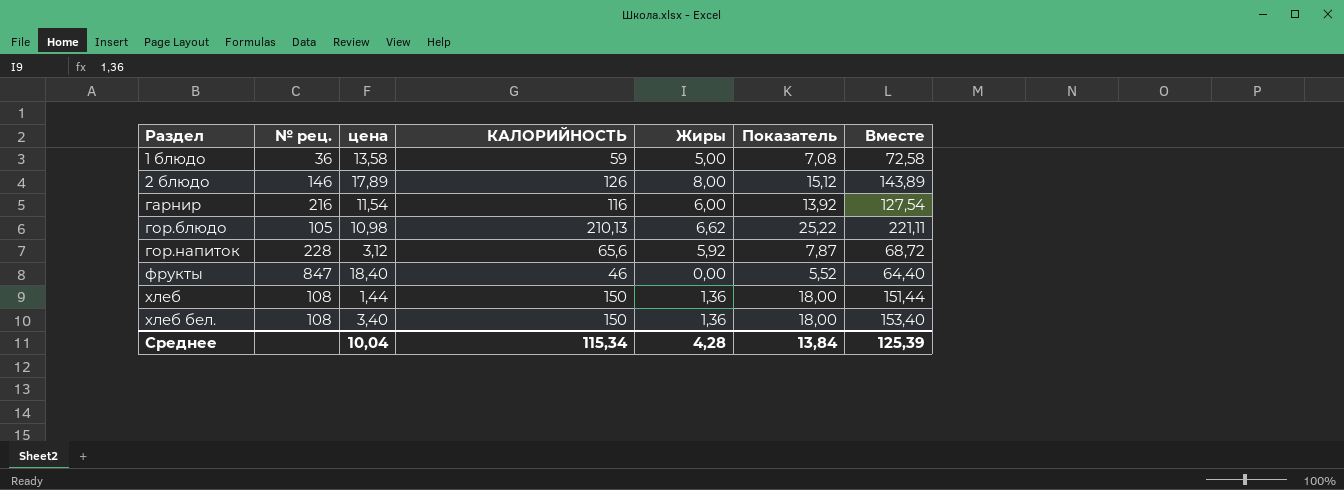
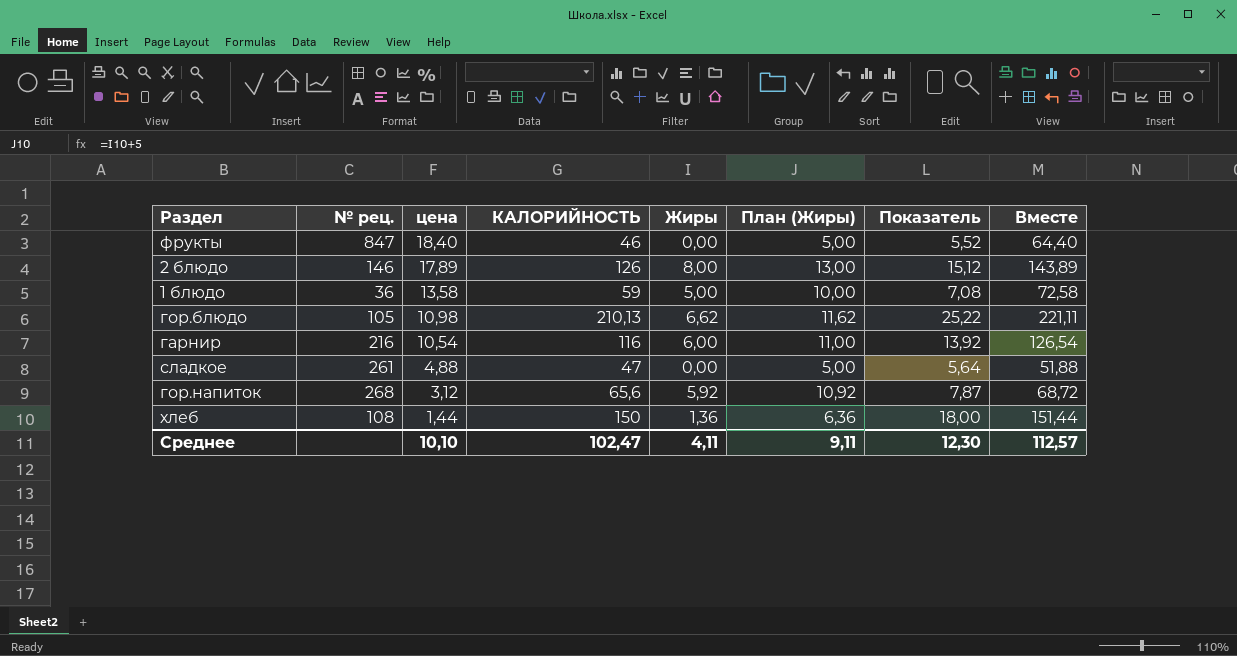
row order: Раздел ascending -> цена descending
column План (Жиры) | formula: none -> [Жиры] + 5
row хлеб бел.: 108 | 3,40 | 150 | 1,36 | 18,00 | 153,40 -> none
гарнир | цена: 11,54 -> 10,54
гарнир | Вместе: 127,54 -> 126,54
row сладкое: none -> 261 | 4,88 | 47 | 0,00 | 5,00 | 5,64 | 51,88
гор.напиток | № рец.: 228 -> 268
Среднее | цена: 10,04 -> 10,10
Среднее | КАЛОРИЙНОСТЬ: 115,34 -> 102,47
Среднее | Жиры: 4,28 -> 4,11
Среднее | Показатель: 13,84 -> 12,30
Среднее | Вместе: 125,39 -> 112,57

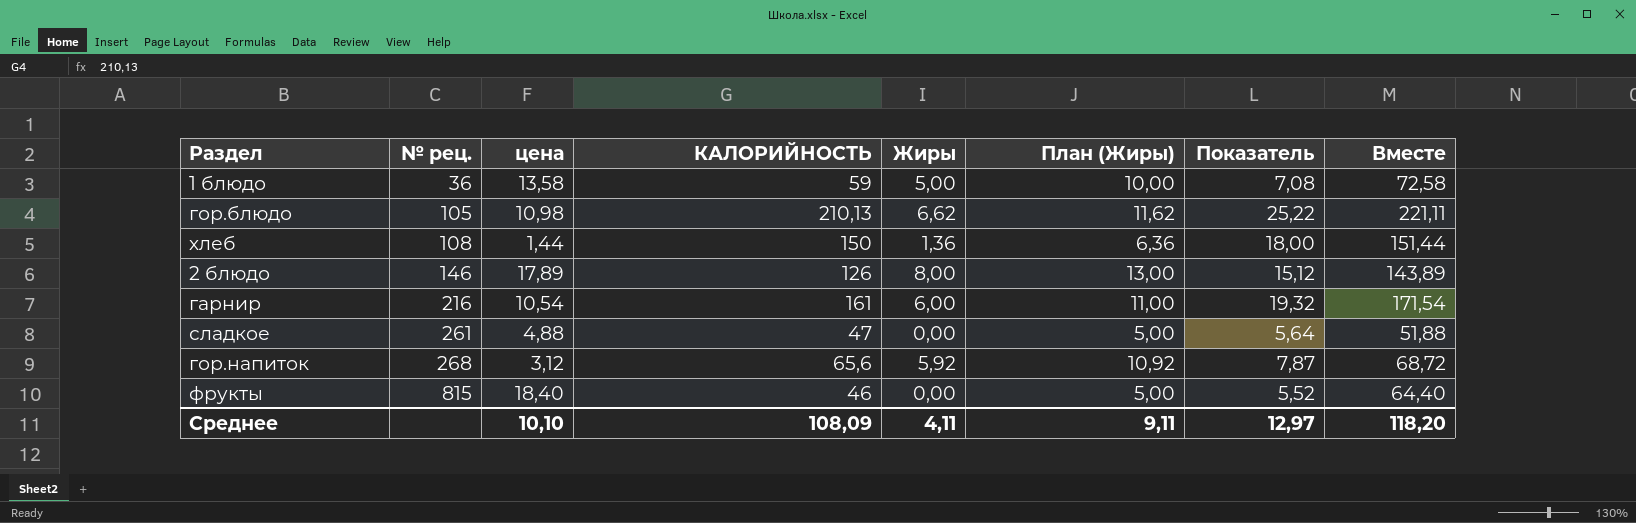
row order: цена descending -> № рец. ascending
гарнир | КАЛОРИЙНОСТЬ: 116 -> 161
гарнир | Показатель: 13,92 -> 19,32
гарнир | Вместе: 126,54 -> 171,54
фрукты | № рец.: 847 -> 815
Среднее | КАЛОРИЙНОСТЬ: 102,47 -> 108,09
Среднее | Показатель: 12,30 -> 12,97
Среднее | Вместе: 112,57 -> 118,20

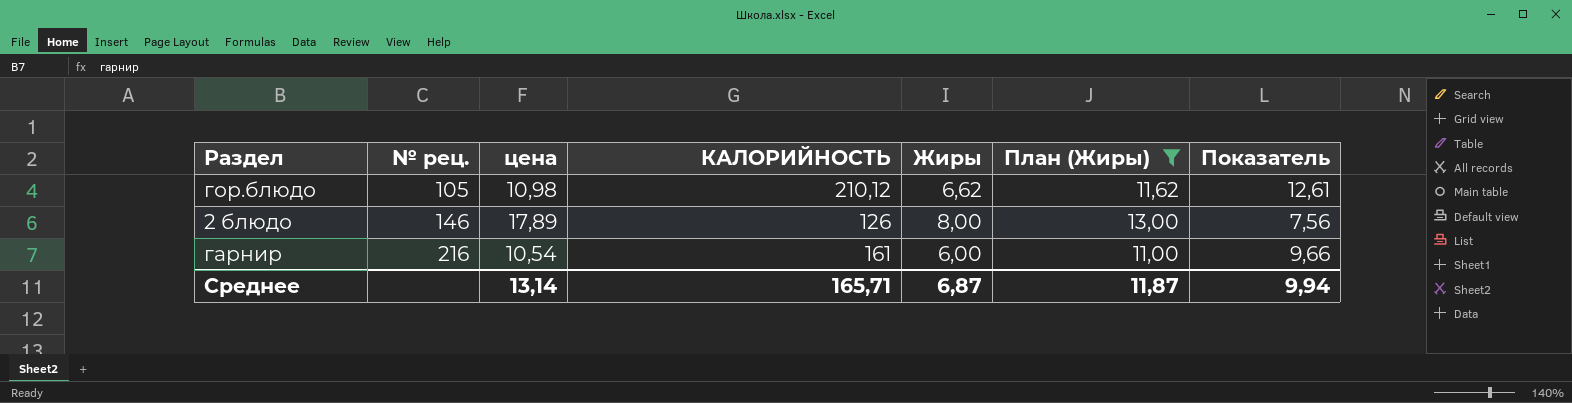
filter: none -> План (Жиры) >= 11,00
column Вместе | formula: [цена] + [КАЛОРИЙНОСТЬ] -> none
column Показатель | formula: [КАЛОРИЙНОСТЬ] * 0,12 -> [КАЛОРИЙНОСТЬ] * 0,06
гор.блюдо | КАЛОРИЙНОСТЬ: 210,13 -> 210,12
Среднее | цена: 10,10 -> 13,14
Среднее | КАЛОРИЙНОСТЬ: 108,09 -> 165,71
Среднее | Жиры: 4,11 -> 6,87
Среднее | План (Жиры): 9,11 -> 11,87
Среднее | Показатель: 12,97 -> 9,94

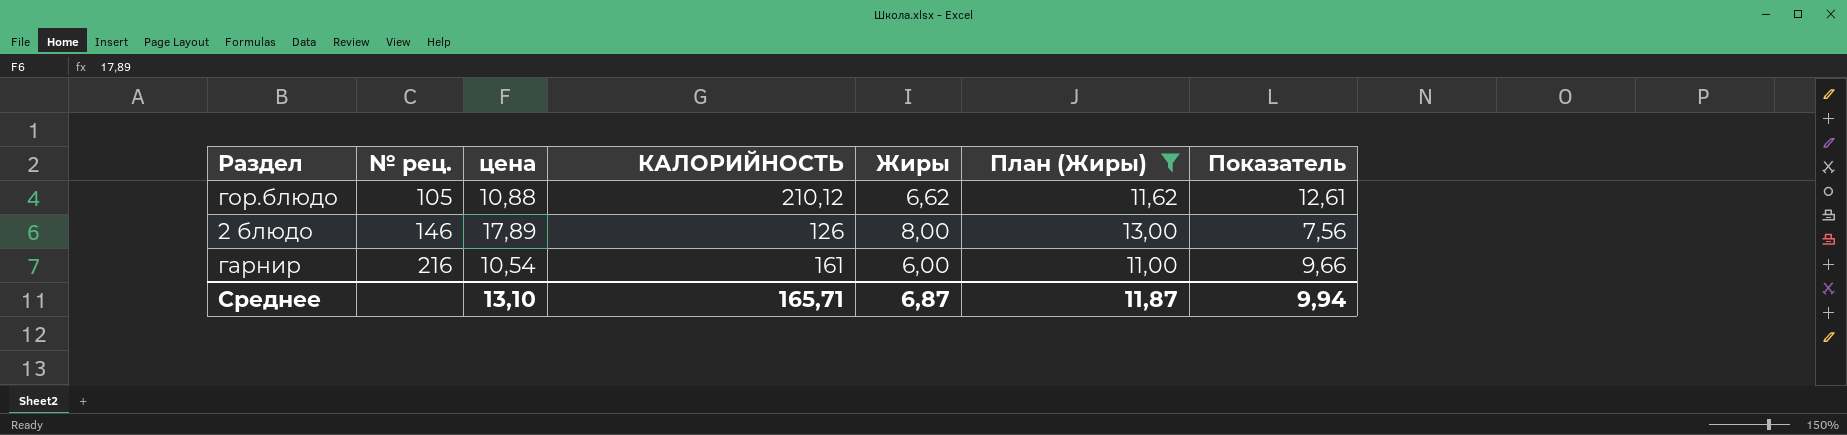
гор.блюдо | цена: 10,98 -> 10,88
Среднее | цена: 13,14 -> 13,10

